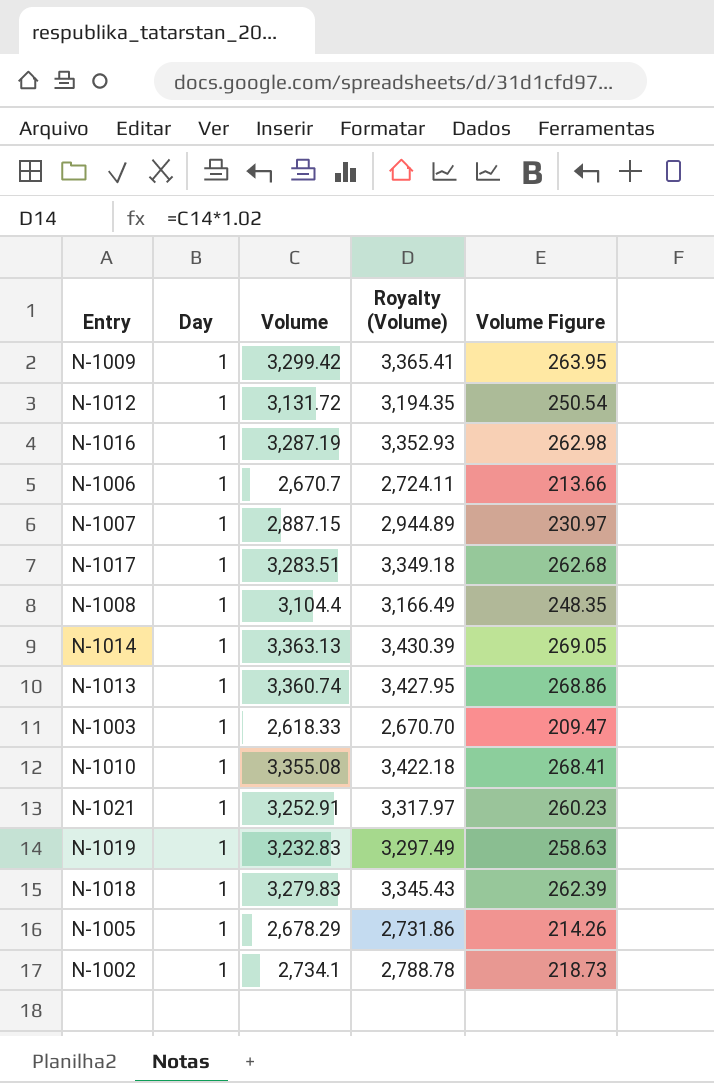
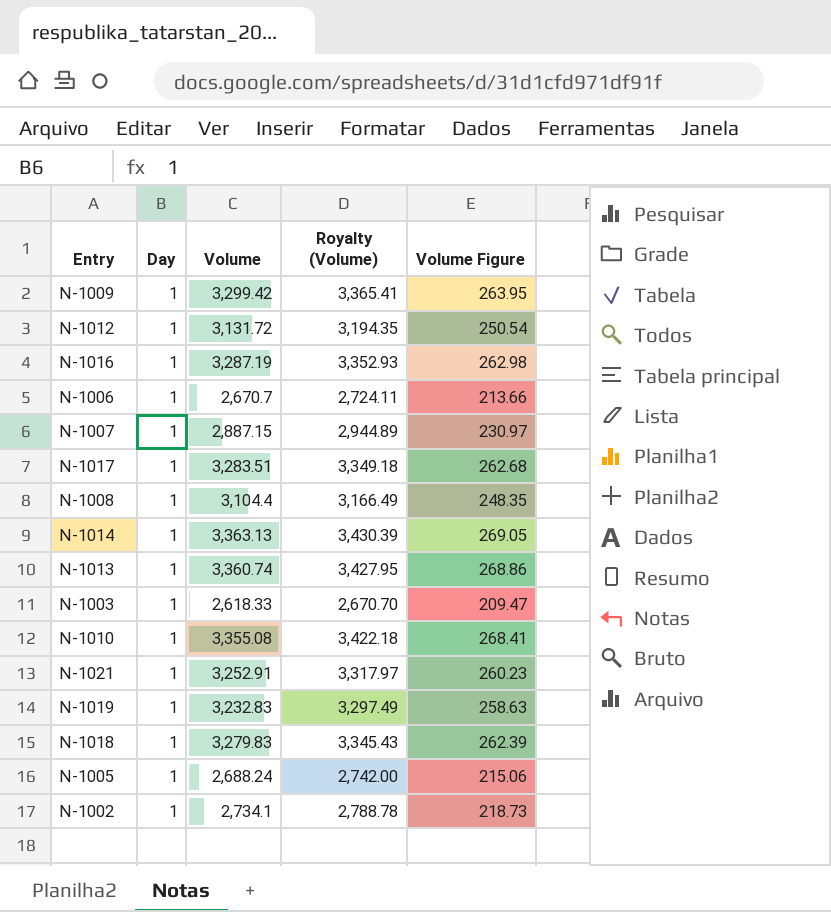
N-1005 | Volume: 2,678.29 -> 2,688.24
N-1005 | Royalty (Volume): 2,731.86 -> 2,742.00
N-1005 | Volume Figure: 214.26 -> 215.06

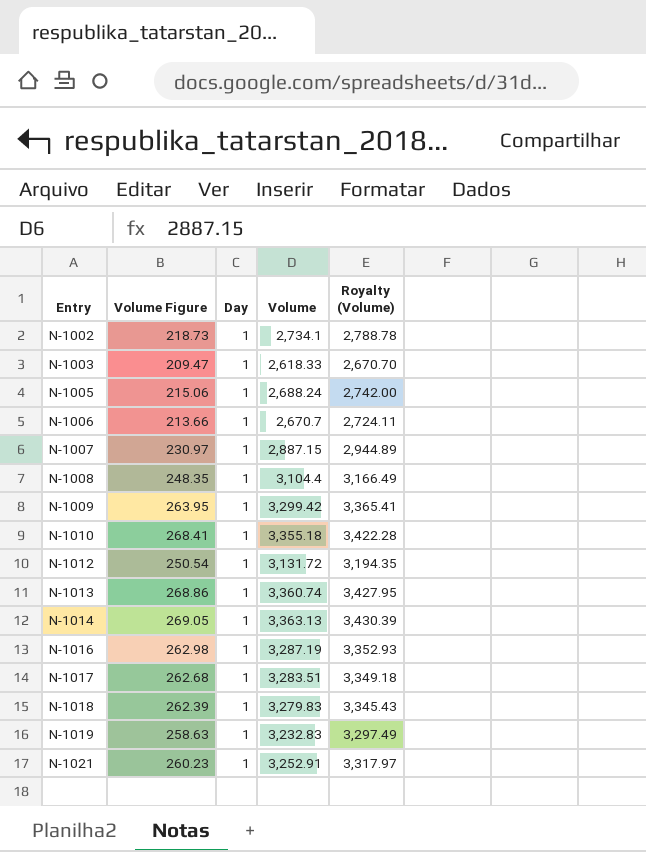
row order: none -> Entry ascending
column Volume Figure | position: 5 -> 2
N-1010 | Volume: 3,355.08 -> 3,355.18
N-1010 | Royalty (Volume): 3,422.18 -> 3,422.28

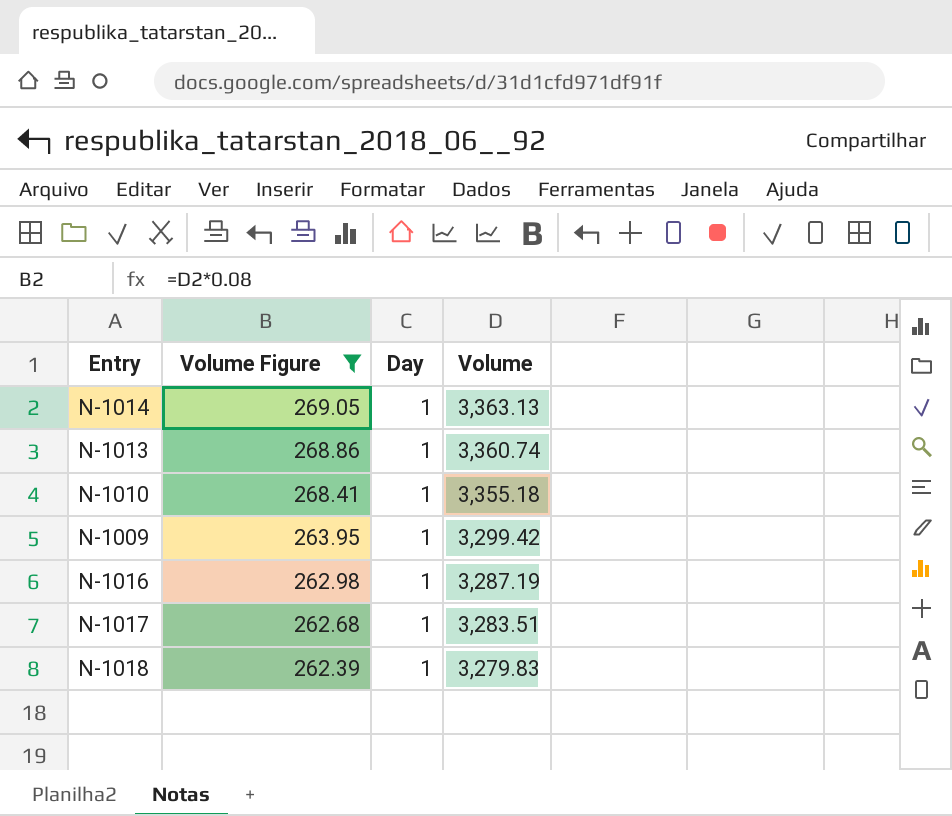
filter: none -> Volume Figure >= 262.39
row order: Entry ascending -> Volume Figure descending
column Royalty (Volume) | formula: [Volume] * 1.02 -> none

